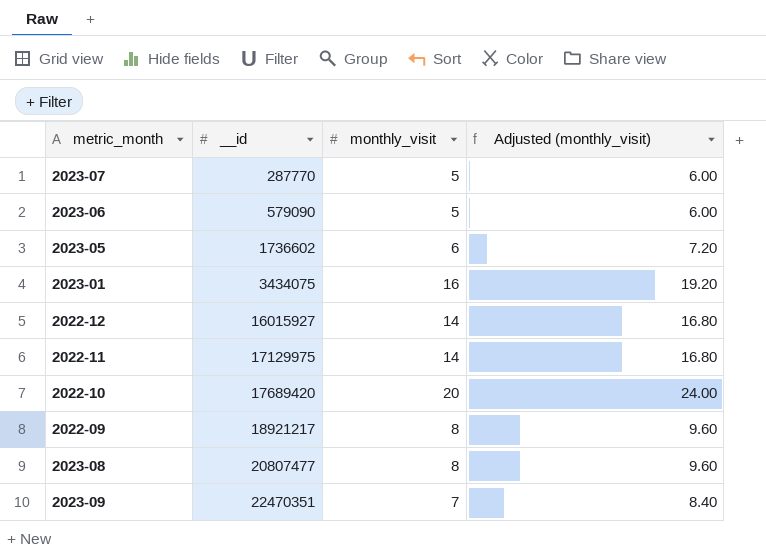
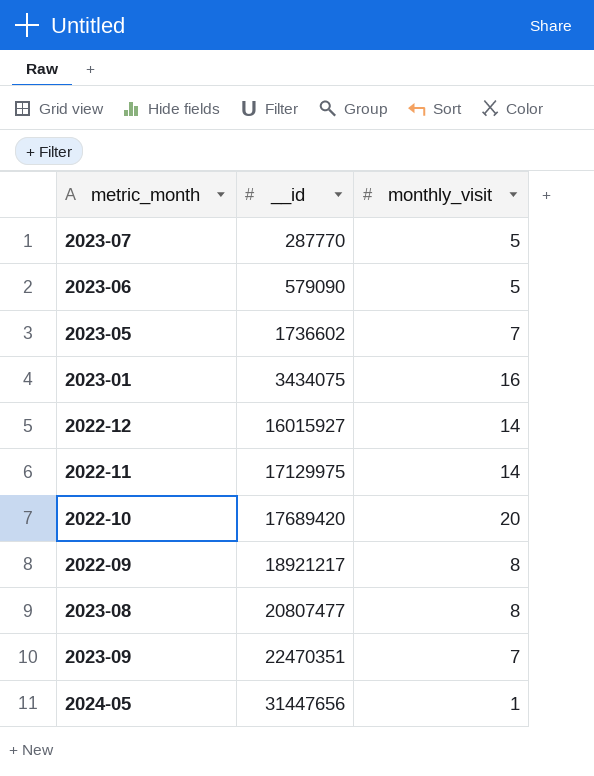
column Adjusted (monthly_visit) | formula: [monthly_visit] * 1.2 -> none
2023-05 | monthly_visit: 6 -> 7
row 2024-05: none -> 31447656 | 1

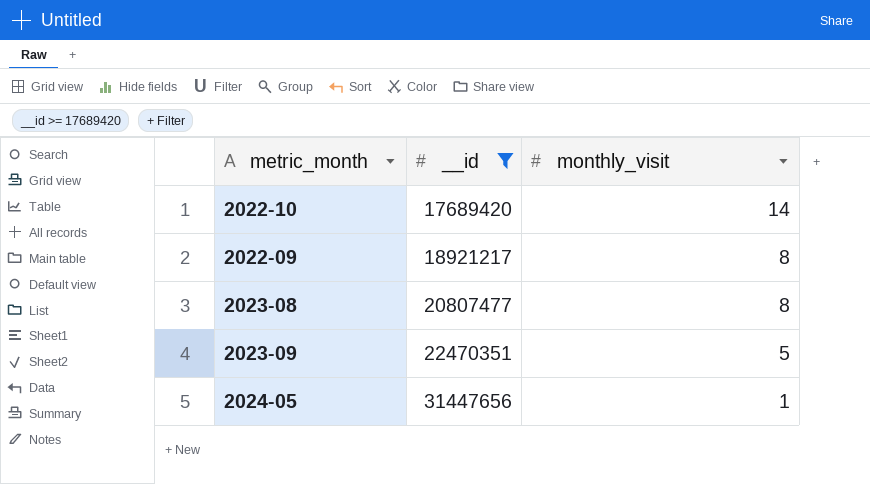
filter: none -> __id >= 17689420
2022-10 | monthly_visit: 20 -> 14
2023-09 | monthly_visit: 7 -> 5

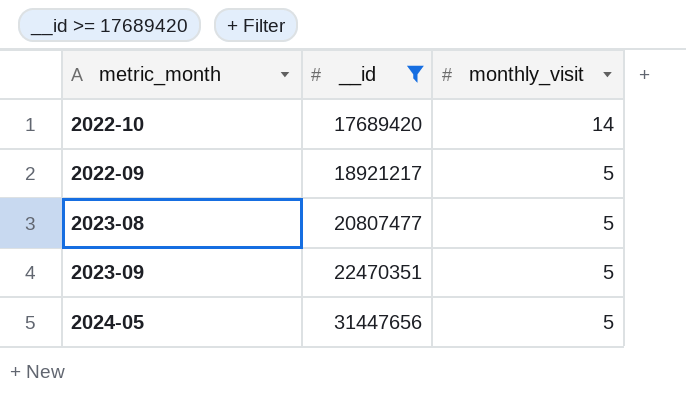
2022-09 | monthly_visit: 8 -> 5
2023-08 | monthly_visit: 8 -> 5
2024-05 | monthly_visit: 1 -> 5

